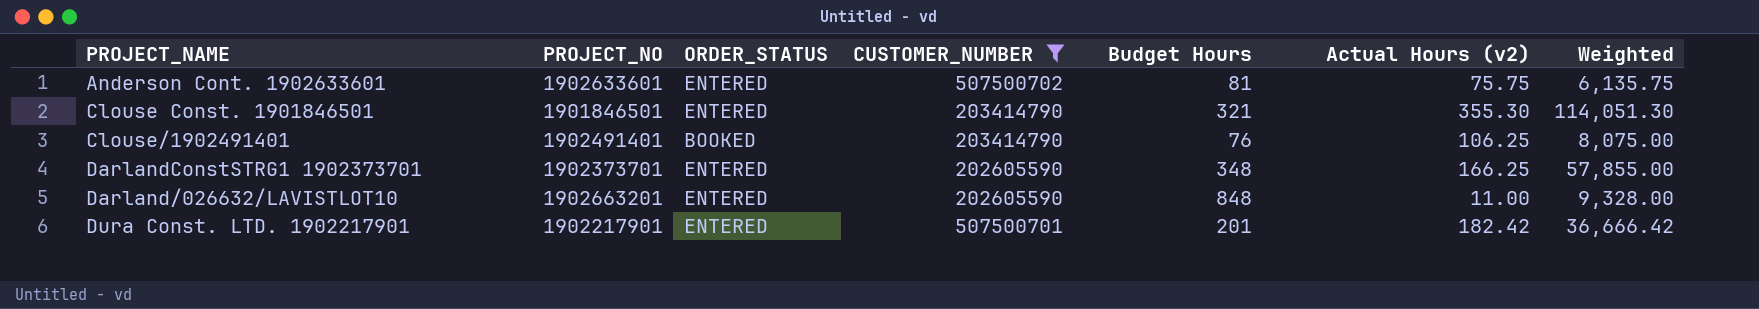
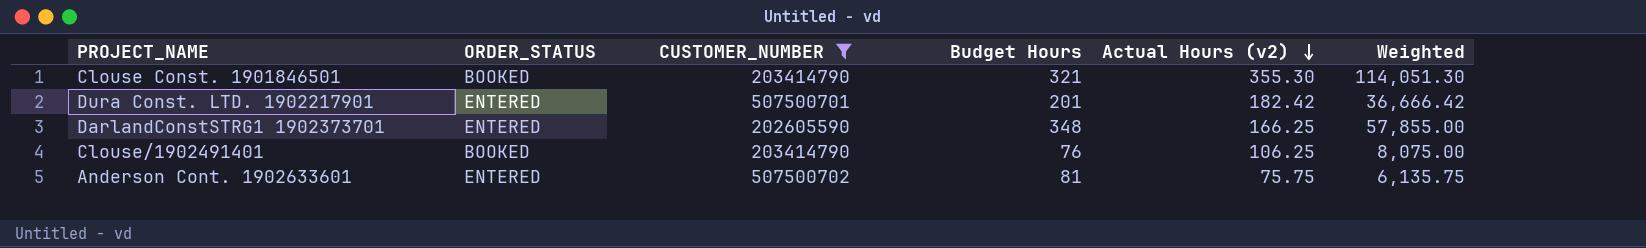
row order: none -> Actual Hours (v2) descending
column PROJECT_NO | position: 2 -> none
row Darland/026632/LAVISTLOT10: 1902663201 | ENTERED | 202605590 | 848 | 11.00 | 9,328.00 -> none
Clouse Const. 1901846501 | ORDER_STATUS: ENTERED -> BOOKED

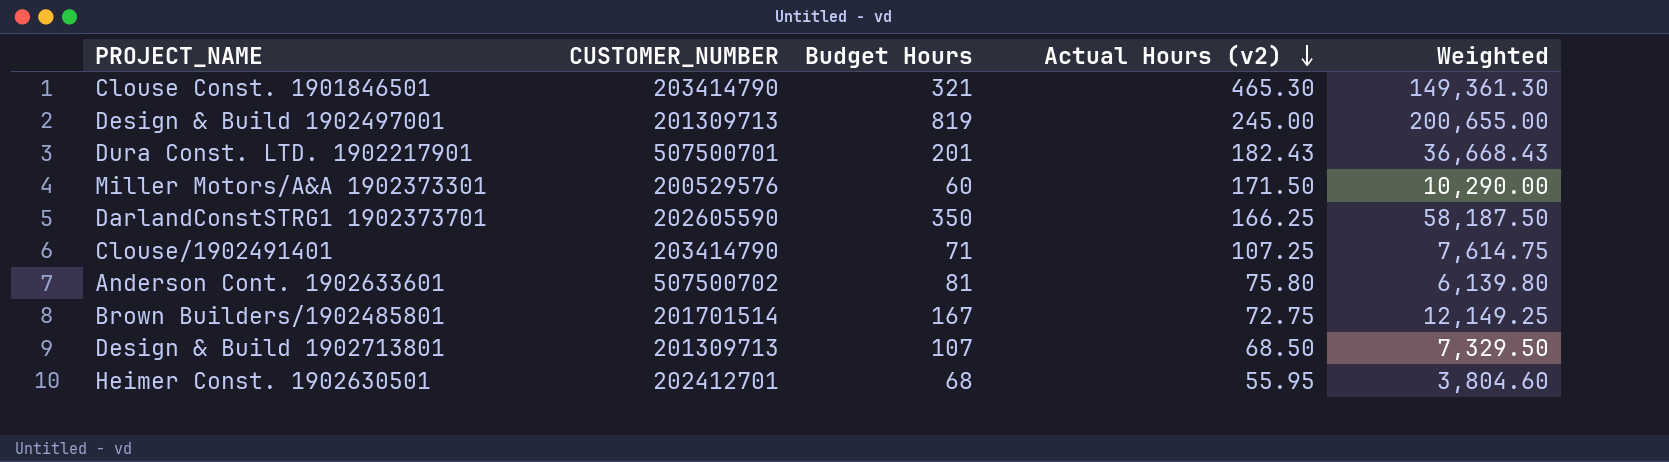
filter: CUSTOMER_NUMBER >= 202605590 -> none
column ORDER_STATUS | position: 2 -> none
Clouse Const. 1901846501 | Actual Hours (v2): 355.30 -> 465.30
Clouse Const. 1901846501 | Weighted: 114,051.30 -> 149,361.30
Dura Const. LTD. 1902217901 | Actual Hours (v2): 182.42 -> 182.43
Dura Const. LTD. 1902217901 | Weighted: 36,666.42 -> 36,668.43
DarlandConstSTRG1 1902373701 | Budget Hours: 348 -> 350
DarlandConstSTRG1 1902373701 | Weighted: 57,855.00 -> 58,187.50
Clouse/1902491401 | Budget Hours: 76 -> 71
Clouse/1902491401 | Actual Hours (v2): 106.25 -> 107.25
Clouse/1902491401 | Weighted: 8,075.00 -> 7,614.75
Anderson Cont. 1902633601 | Actual Hours (v2): 75.75 -> 75.80
Anderson Cont. 1902633601 | Weighted: 6,135.75 -> 6,139.80

